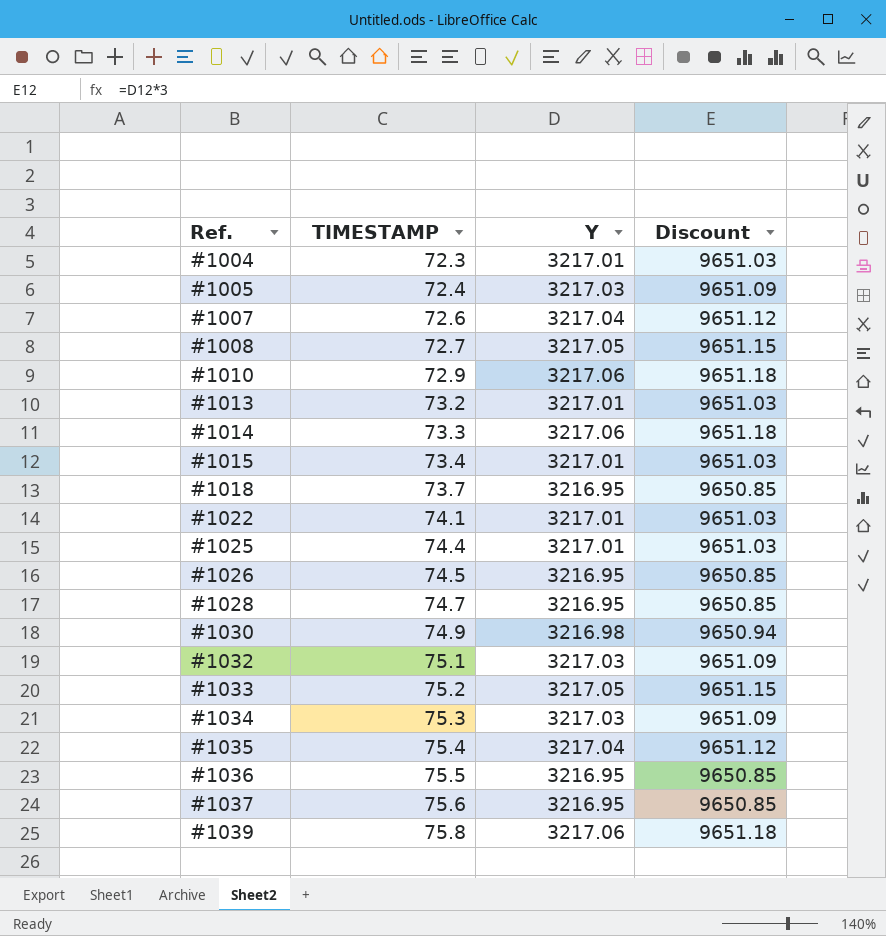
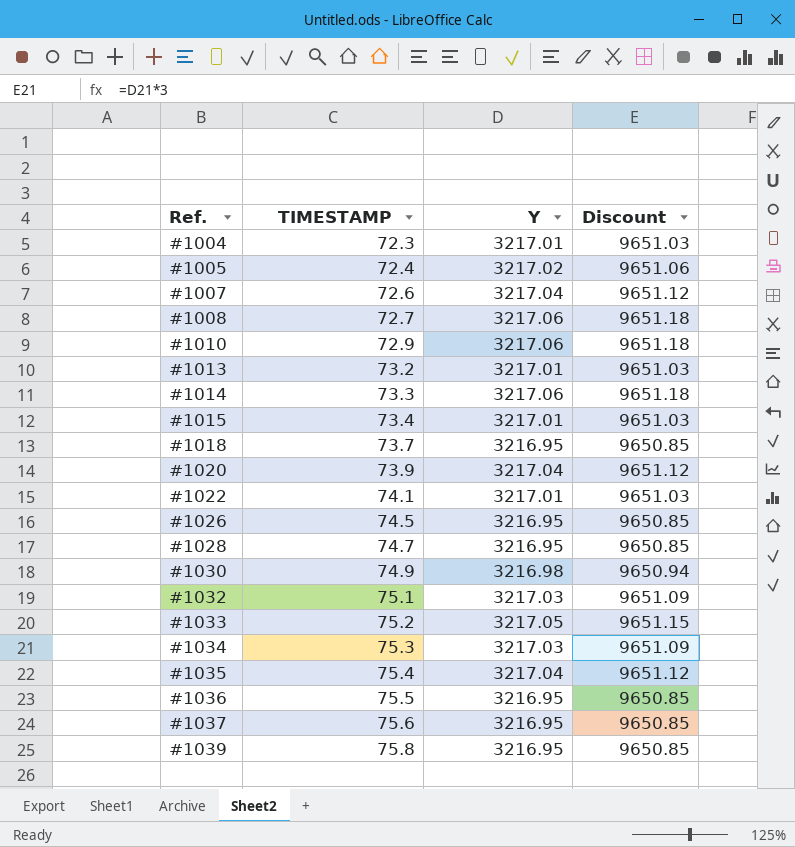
row #1025: 74.4 | 3217.01 | 9651.03 -> none
#1005 | Y: 3217.03 -> 3217.02
#1005 | Discount: 9651.09 -> 9651.06
#1008 | Y: 3217.05 -> 3217.06
#1008 | Discount: 9651.15 -> 9651.18
row #1020: none -> 73.9 | 3217.04 | 9651.12
#1039 | Y: 3217.06 -> 3216.95
#1039 | Discount: 9651.18 -> 9650.85

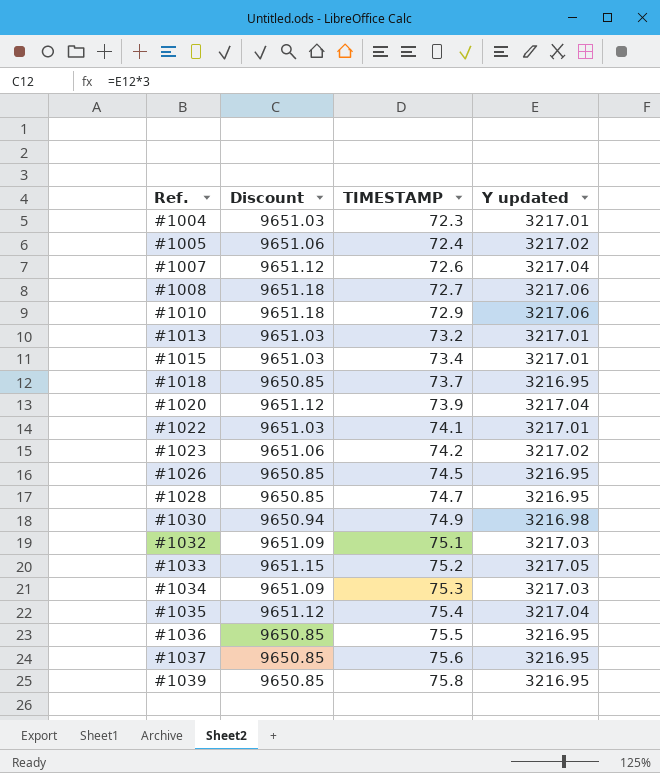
column Discount | position: 4 -> 2
column name: Y -> Y updated
row #1014: 73.3 | 3217.06 | 9651.18 -> none
row #1023: none -> 9651.06 | 74.2 | 3217.02

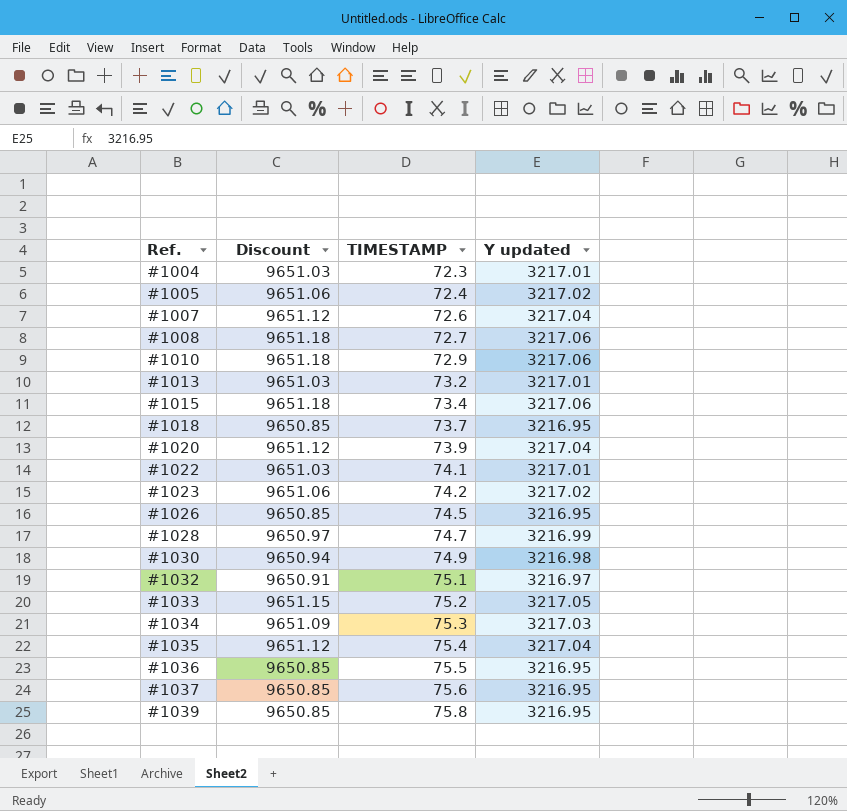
#1015 | Discount: 9651.03 -> 9651.18
#1015 | Y updated: 3217.01 -> 3217.06
#1028 | Discount: 9650.85 -> 9650.97
#1028 | Y updated: 3216.95 -> 3216.99
#1032 | Discount: 9651.09 -> 9650.91
#1032 | Y updated: 3217.03 -> 3216.97

